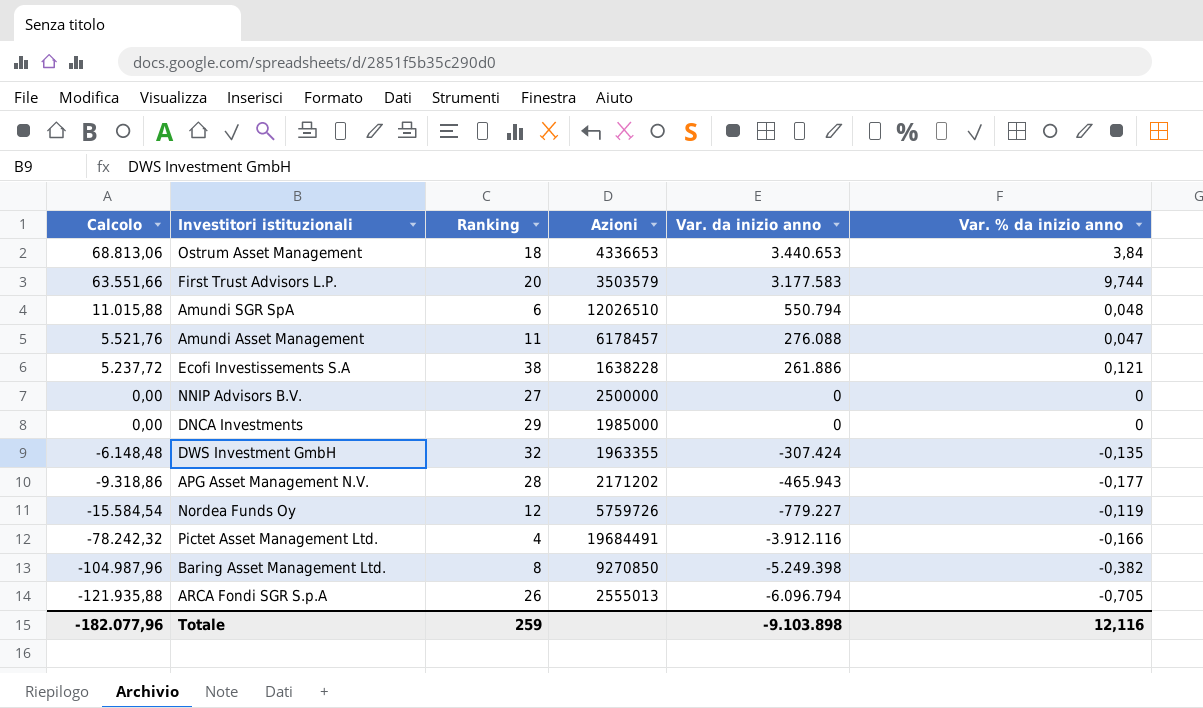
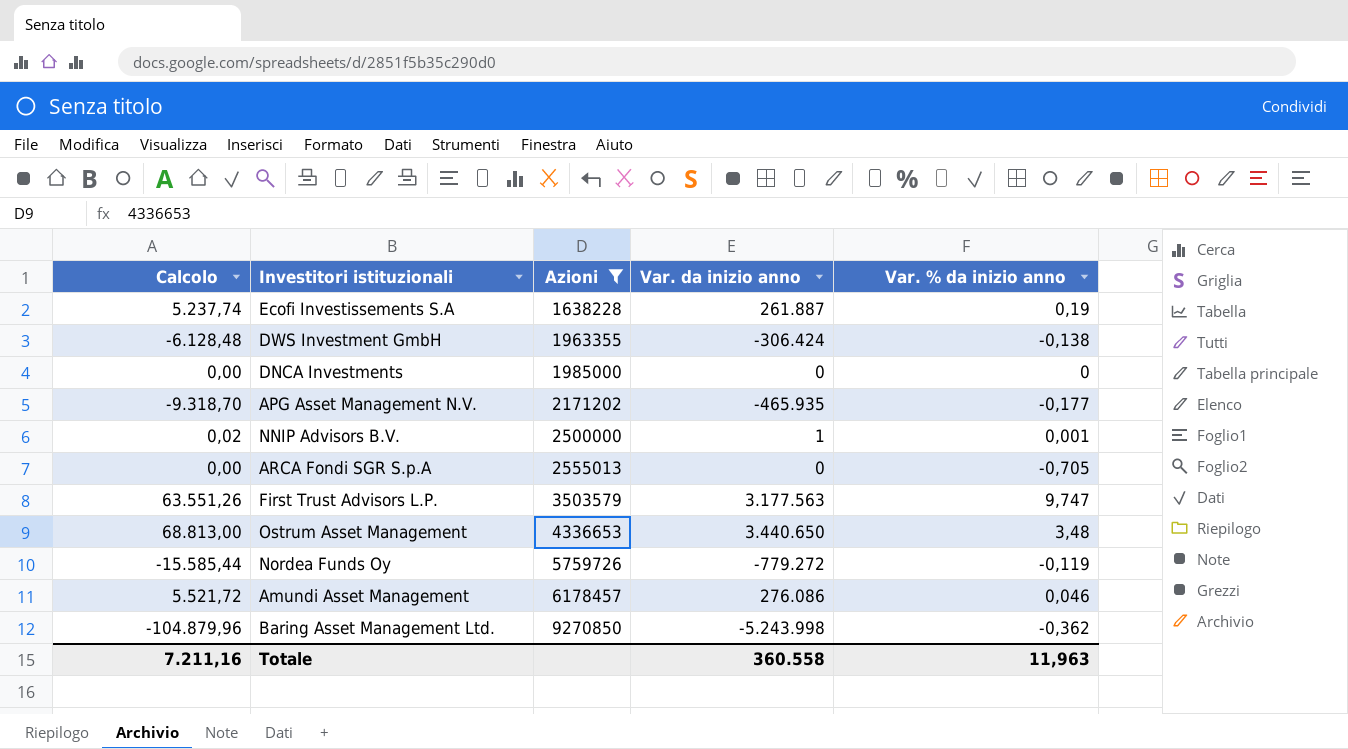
filter: none -> Azioni <= 9270850
row order: Calcolo descending -> Azioni ascending
column Ranking | position: 3 -> none
Ecofi Investissements S.A | Calcolo: 5.237,72 -> 5.237,74
Ecofi Investissements S.A | Var. da inizio anno: 261.886 -> 261.887
Ecofi Investissements S.A | Var. % da inizio anno: 0,121 -> 0,19
DWS Investment GmbH | Calcolo: -6.148,48 -> -6.128,48
DWS Investment GmbH | Var. da inizio anno: -307.424 -> -306.424
DWS Investment GmbH | Var. % da inizio anno: -0,135 -> -0,138
APG Asset Management N.V. | Calcolo: -9.318,86 -> -9.318,70
APG Asset Management N.V. | Var. da inizio anno: -465.943 -> -465.935
NNIP Advisors B.V. | Calcolo: 0,00 -> 0,02
NNIP Advisors B.V. | Var. da inizio anno: 0 -> 1
NNIP Advisors B.V. | Var. % da inizio anno: 0 -> 0,001
ARCA Fondi SGR S.p.A | Calcolo: -121.935,88 -> 0,00
ARCA Fondi SGR S.p.A | Var. da inizio anno: -6.096.794 -> 0
First Trust Advisors L.P. | Calcolo: 63.551,66 -> 63.551,26
First Trust Advisors L.P. | Var. da inizio anno: 3.177.583 -> 3.177.563
First Trust Advisors L.P. | Var. % da inizio anno: 9,744 -> 9,747
Ostrum Asset Management | Calcolo: 68.813,06 -> 68.813,00
Ostrum Asset Management | Var. da inizio anno: 3.440.653 -> 3.440.650
Ostrum Asset Management | Var. % da inizio anno: 3,84 -> 3,48
Nordea Funds Oy | Calcolo: -15.584,54 -> -15.585,44
Nordea Funds Oy | Var. da inizio anno: -779.227 -> -779.272
Amundi Asset Management | Calcolo: 5.521,76 -> 5.521,72
Amundi Asset Management | Var. da inizio anno: 276.088 -> 276.086
Amundi Asset Management | Var. % da inizio anno: 0,047 -> 0,046
Baring Asset Management Ltd. | Calcolo: -104.987,96 -> -104.879,96
Baring Asset Management Ltd. | Var. da inizio anno: -5.249.398 -> -5.243.998
Baring Asset Management Ltd. | Var. % da inizio anno: -0,382 -> -0,362
Totale | Calcolo: -182.077,96 -> 7.211,16
Totale | Var. da inizio anno: -9.103.898 -> 360.558
Totale | Var. % da inizio anno: 12,116 -> 11,963

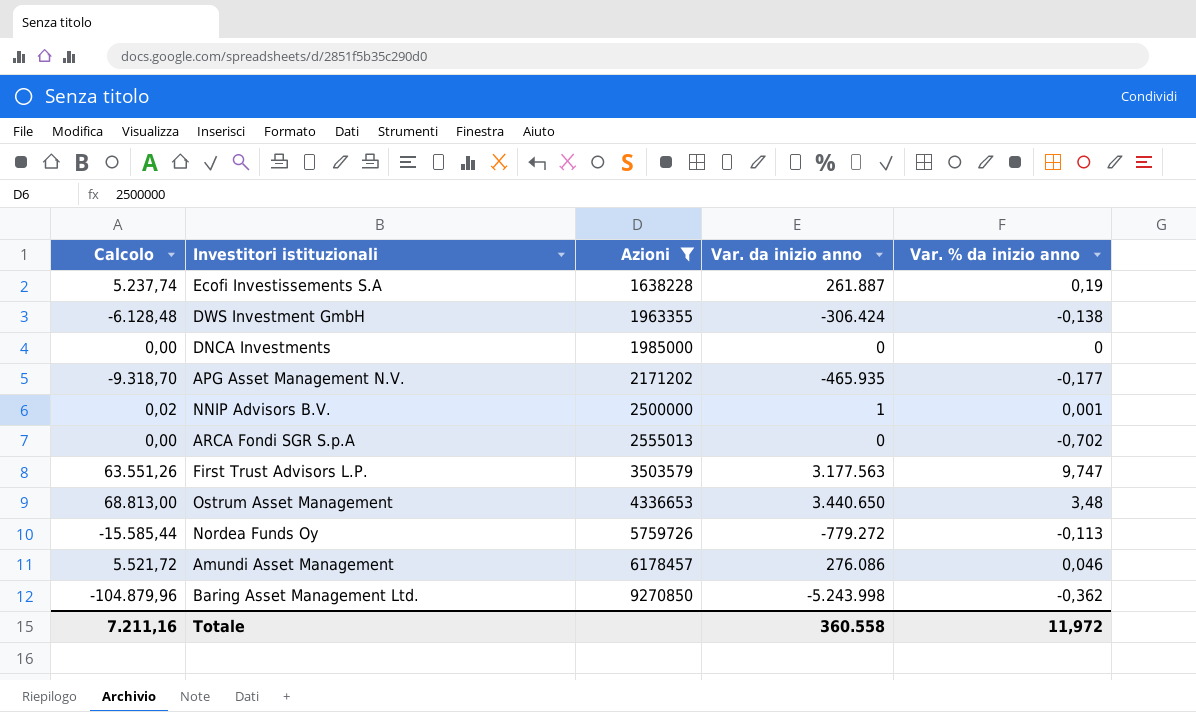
ARCA Fondi SGR S.p.A | Var. % da inizio anno: -0,705 -> -0,702
Nordea Funds Oy | Var. % da inizio anno: -0,119 -> -0,113
Totale | Var. % da inizio anno: 11,963 -> 11,972

